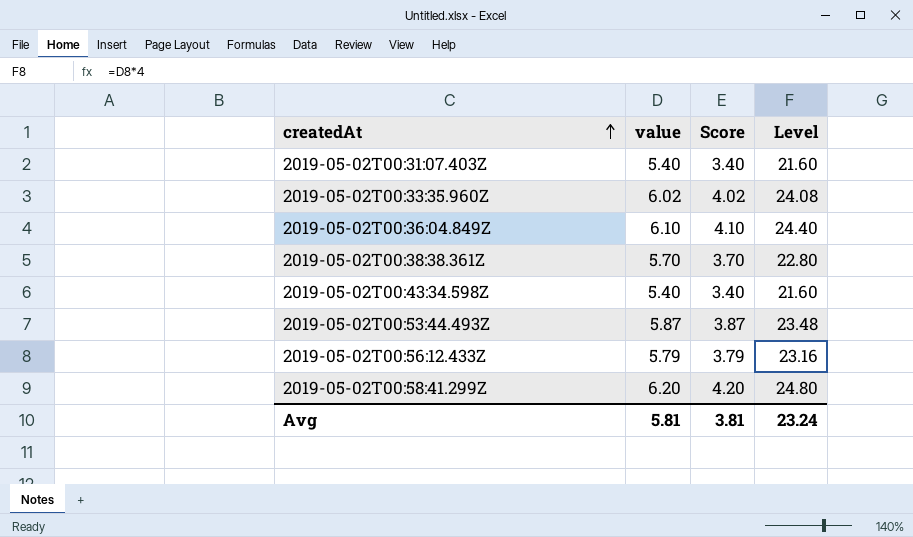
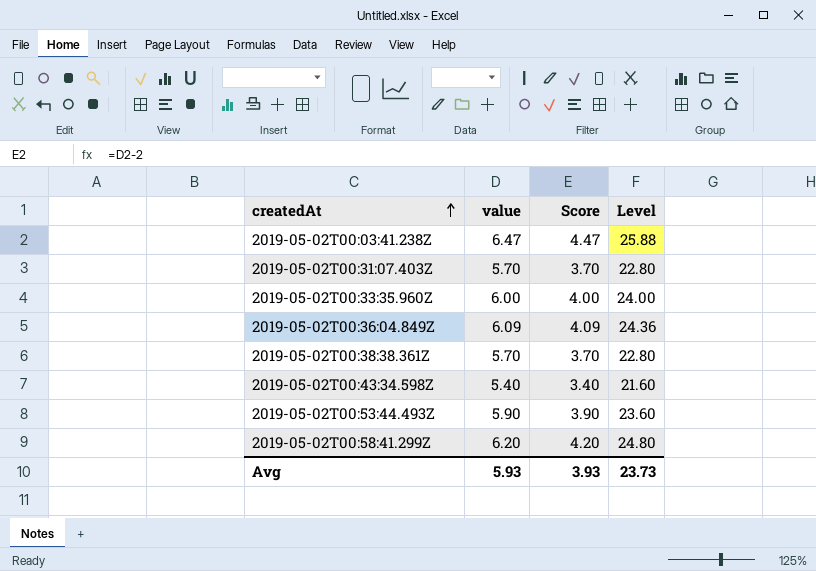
row 2019-05-02T00:56:12.433Z: 5.79 | 3.79 | 23.16 -> none
row 2019-05-02T00:03:41.238Z: none -> 6.47 | 4.47 | 25.88
2019-05-02T00:31:07.403Z | value: 5.40 -> 5.70
2019-05-02T00:31:07.403Z | Score: 3.40 -> 3.70
2019-05-02T00:31:07.403Z | Level: 21.60 -> 22.80
2019-05-02T00:33:35.960Z | value: 6.02 -> 6.00
2019-05-02T00:33:35.960Z | Score: 4.02 -> 4.00
2019-05-02T00:33:35.960Z | Level: 24.08 -> 24.00
2019-05-02T00:36:04.849Z | value: 6.10 -> 6.09
2019-05-02T00:36:04.849Z | Score: 4.10 -> 4.09
2019-05-02T00:36:04.849Z | Level: 24.40 -> 24.36
2019-05-02T00:53:44.493Z | value: 5.87 -> 5.90
2019-05-02T00:53:44.493Z | Score: 3.87 -> 3.90
2019-05-02T00:53:44.493Z | Level: 23.48 -> 23.60
Avg | value: 5.81 -> 5.93
Avg | Score: 3.81 -> 3.93
Avg | Level: 23.24 -> 23.73

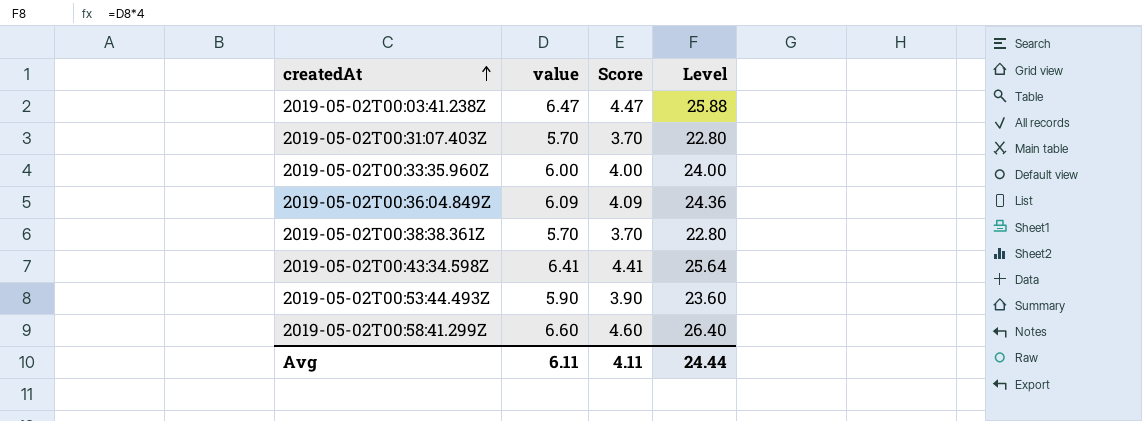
2019-05-02T00:43:34.598Z | value: 5.40 -> 6.41
2019-05-02T00:43:34.598Z | Score: 3.40 -> 4.41
2019-05-02T00:43:34.598Z | Level: 21.60 -> 25.64
2019-05-02T00:58:41.299Z | value: 6.20 -> 6.60
2019-05-02T00:58:41.299Z | Score: 4.20 -> 4.60
2019-05-02T00:58:41.299Z | Level: 24.80 -> 26.40
Avg | value: 5.93 -> 6.11
Avg | Score: 3.93 -> 4.11
Avg | Level: 23.73 -> 24.44

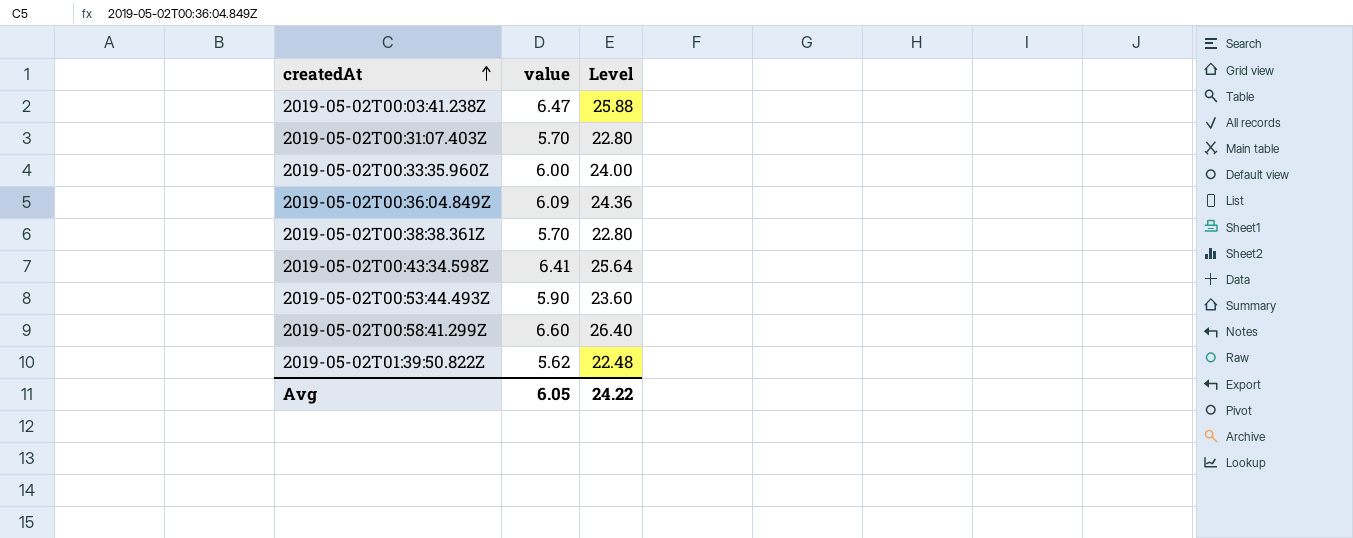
column Score | formula: [value] - 2 -> none
row 2019-05-02T01:39:50.822Z: none -> 5.62 | 22.48
Avg | value: 6.11 -> 6.05
Avg | Level: 24.44 -> 24.22

